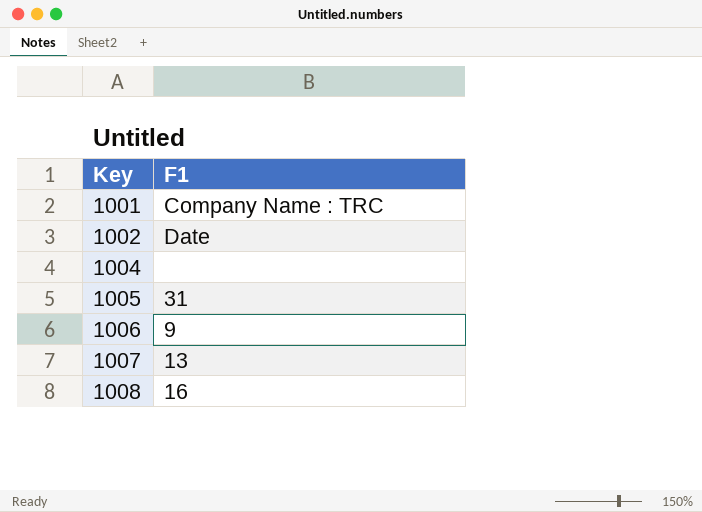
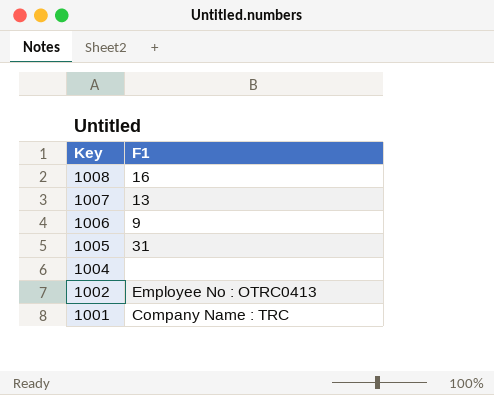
row order: Key ascending -> Key descending
1002 | F1: Date -> Employee No : OTRC0413

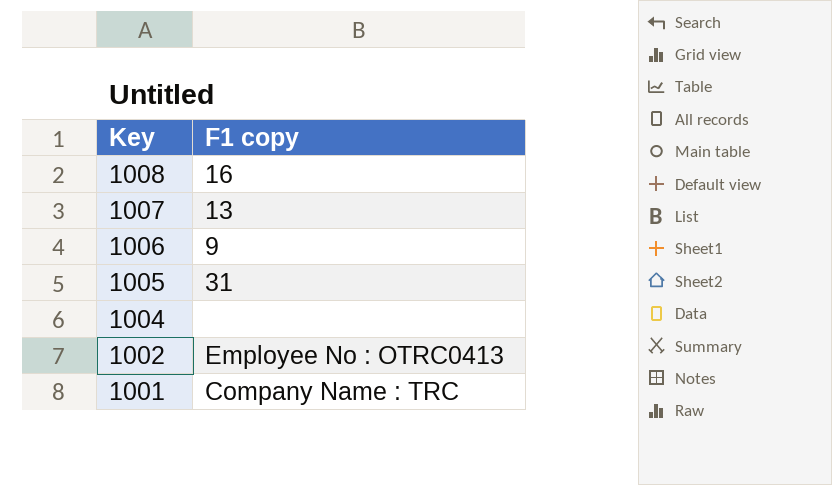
column name: F1 -> F1 copy

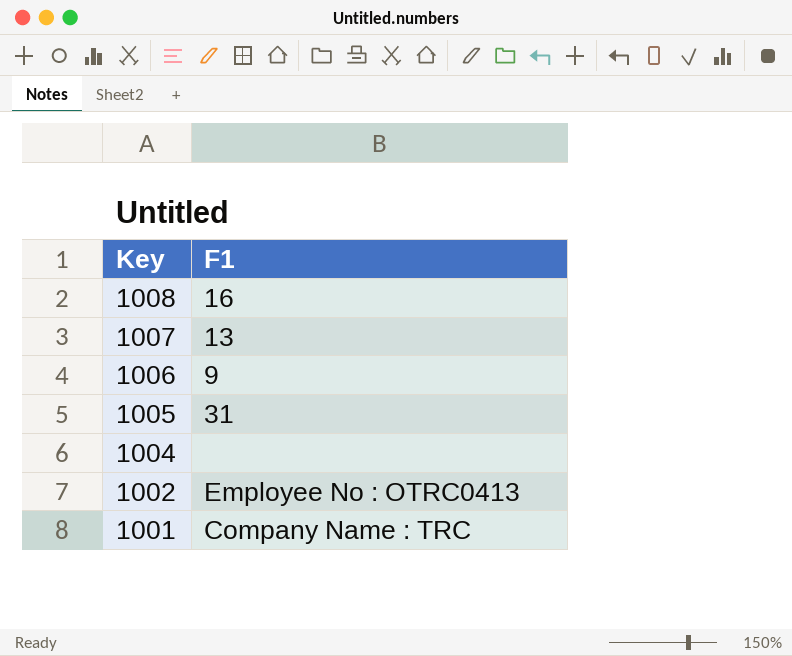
column name: F1 copy -> F1

